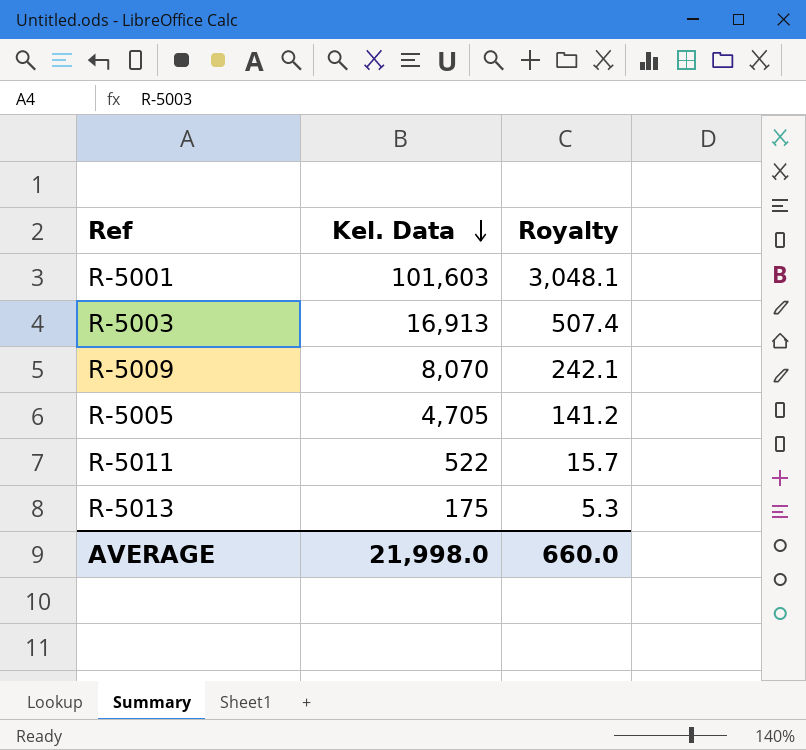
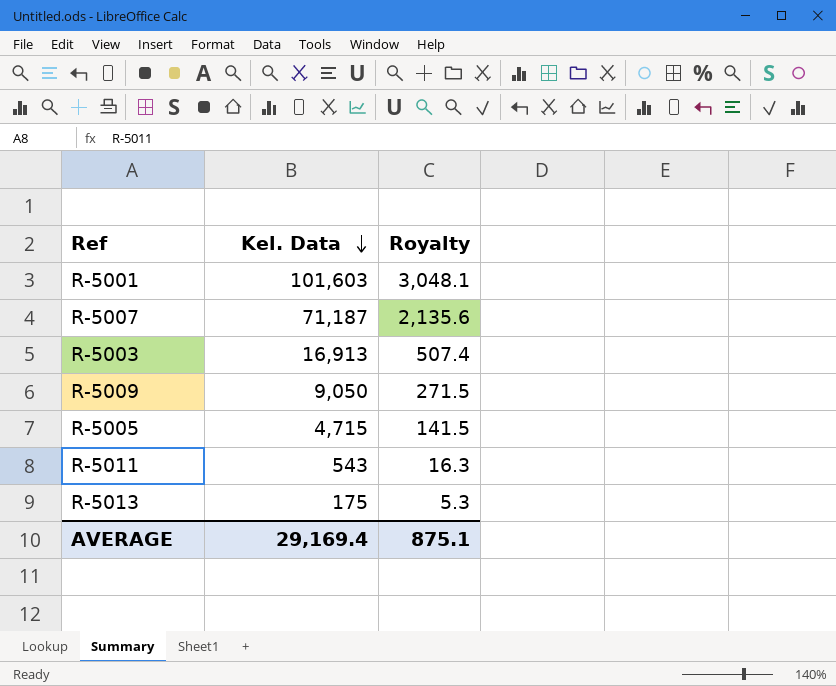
row R-5007: none -> 71,187 | 2,135.6
R-5009 | Kel. Data: 8,070 -> 9,050
R-5009 | Royalty: 242.1 -> 271.5
R-5005 | Kel. Data: 4,705 -> 4,715
R-5005 | Royalty: 141.2 -> 141.5
R-5011 | Kel. Data: 522 -> 543
R-5011 | Royalty: 15.7 -> 16.3
AVERAGE | Kel. Data: 21,998.0 -> 29,169.4
AVERAGE | Royalty: 660.0 -> 875.1

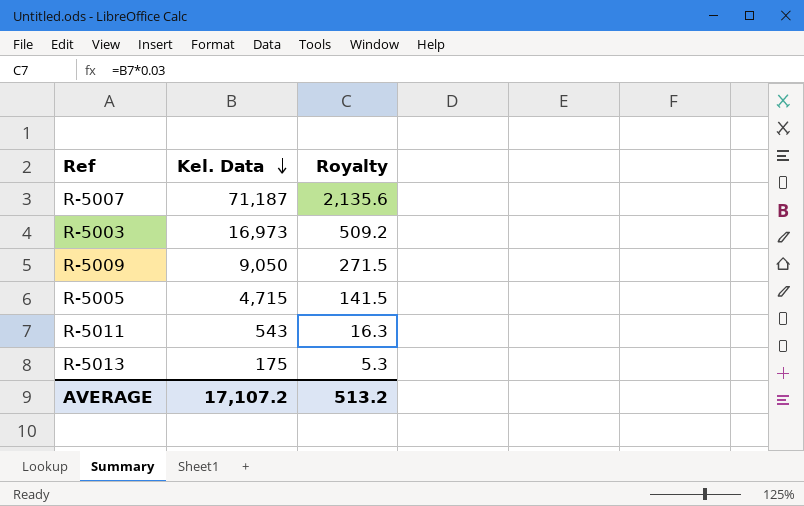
row R-5001: 101,603 | 3,048.1 -> none
R-5003 | Kel. Data: 16,913 -> 16,973
R-5003 | Royalty: 507.4 -> 509.2
AVERAGE | Kel. Data: 29,169.4 -> 17,107.2
AVERAGE | Royalty: 875.1 -> 513.2

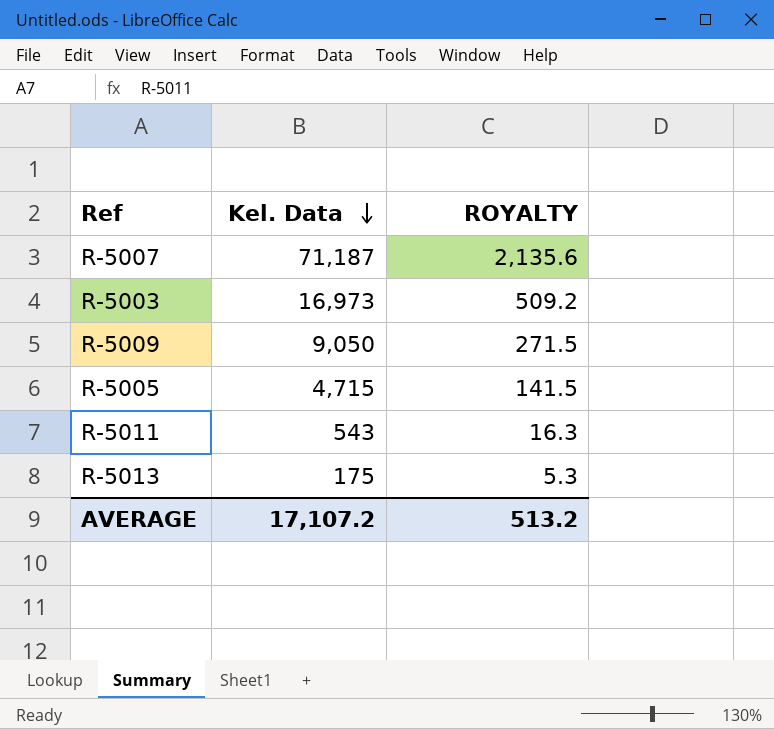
column name: Royalty -> ROYALTY

